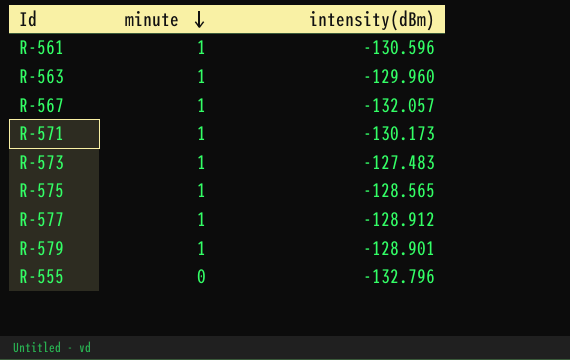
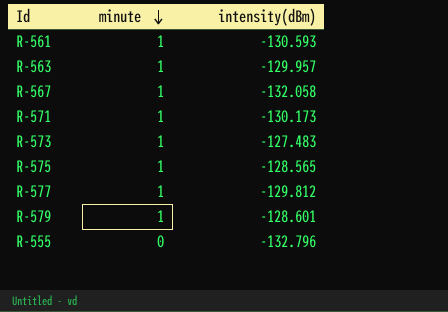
R-561 | intensity(dBm): -130.596 -> -130.593
R-563 | intensity(dBm): -129.960 -> -129.957
R-567 | intensity(dBm): -132.057 -> -132.058
R-577 | intensity(dBm): -128.912 -> -129.812
R-579 | intensity(dBm): -128.901 -> -128.601

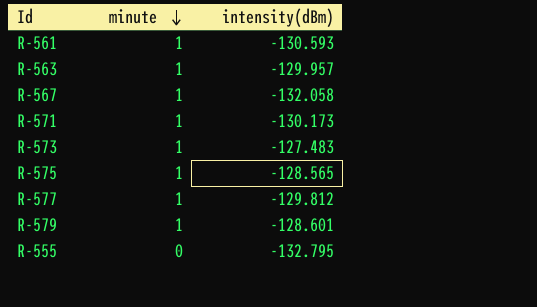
R-555 | intensity(dBm): -132.796 -> -132.795

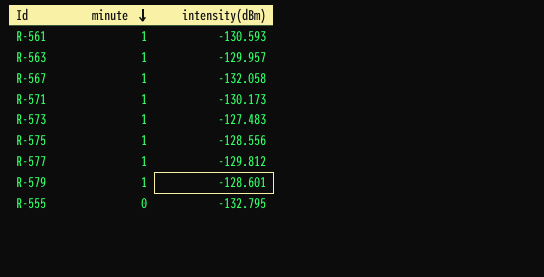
R-575 | intensity(dBm): -128.565 -> -128.556

